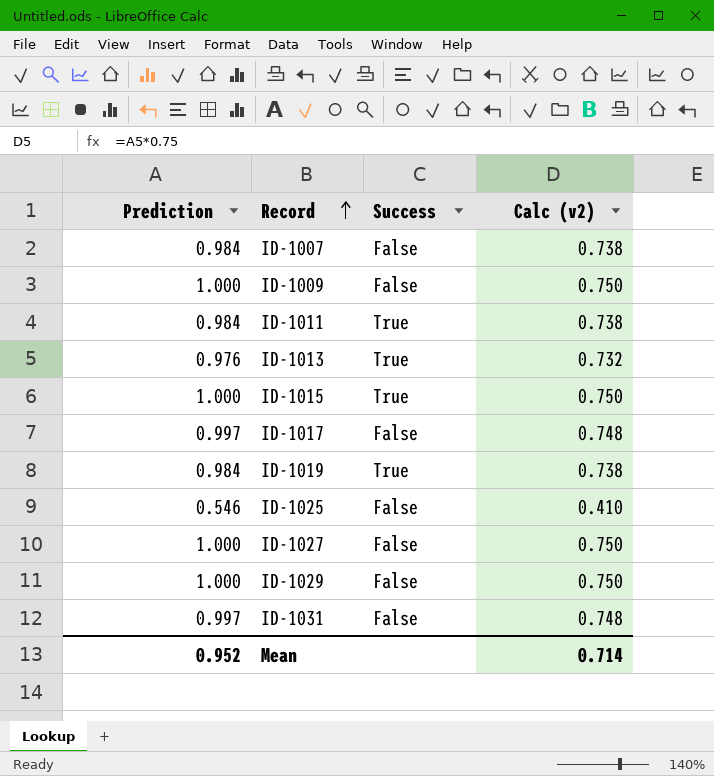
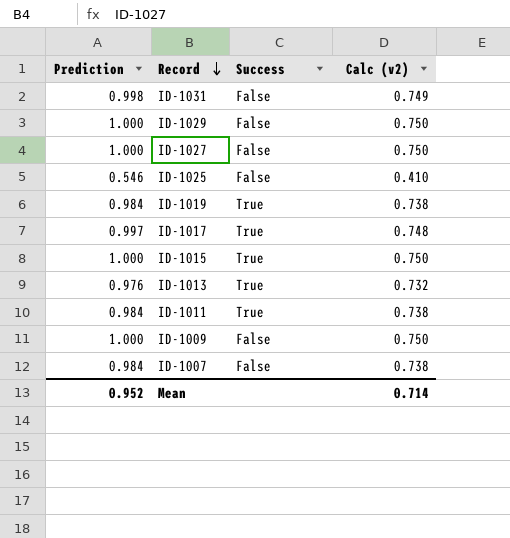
row order: Record ascending -> Record descending
ID-1031 | Prediction: 0.997 -> 0.998
ID-1031 | Calc (v2): 0.748 -> 0.749
ID-1017 | Success: False -> True

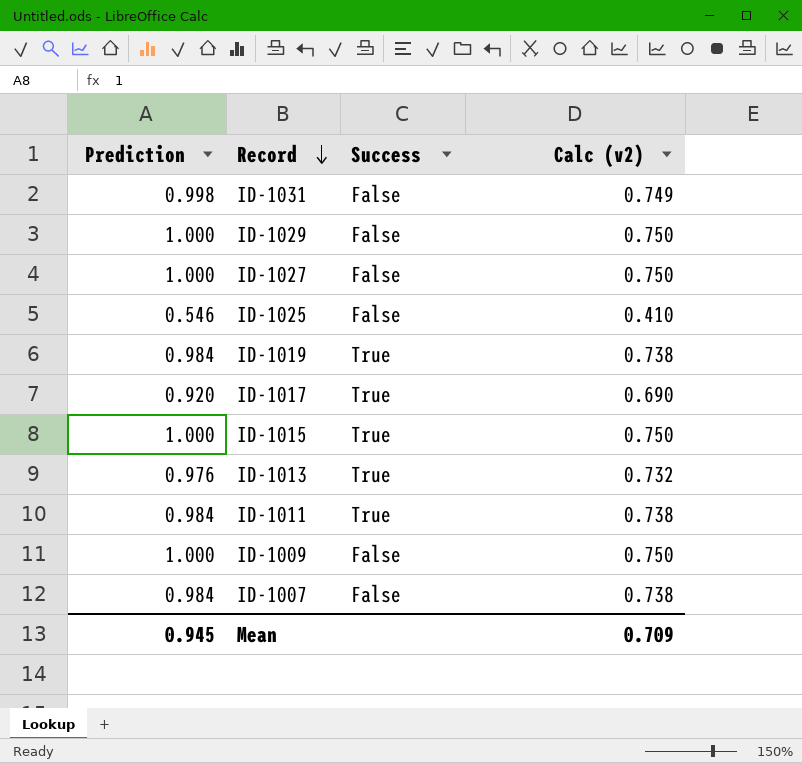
ID-1017 | Prediction: 0.997 -> 0.920
ID-1017 | Calc (v2): 0.748 -> 0.690
Mean | Prediction: 0.952 -> 0.945
Mean | Calc (v2): 0.714 -> 0.709

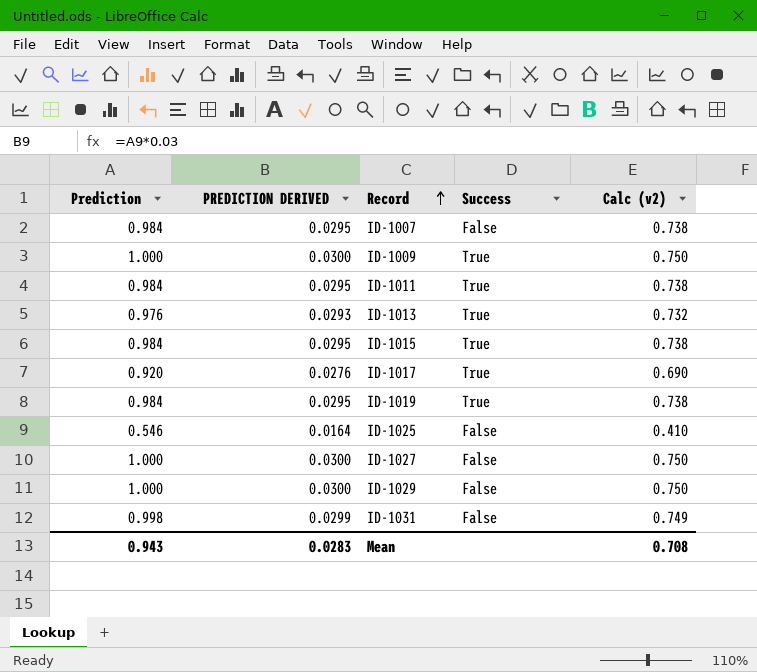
row order: Record descending -> Record ascending
column PREDICTION DERIVED | formula: none -> [Prediction] * 0.03
ID-1009 | Success: False -> True
ID-1015 | Prediction: 1.000 -> 0.984
ID-1015 | Calc (v2): 0.750 -> 0.738
Mean | Prediction: 0.945 -> 0.943
Mean | Calc (v2): 0.709 -> 0.708

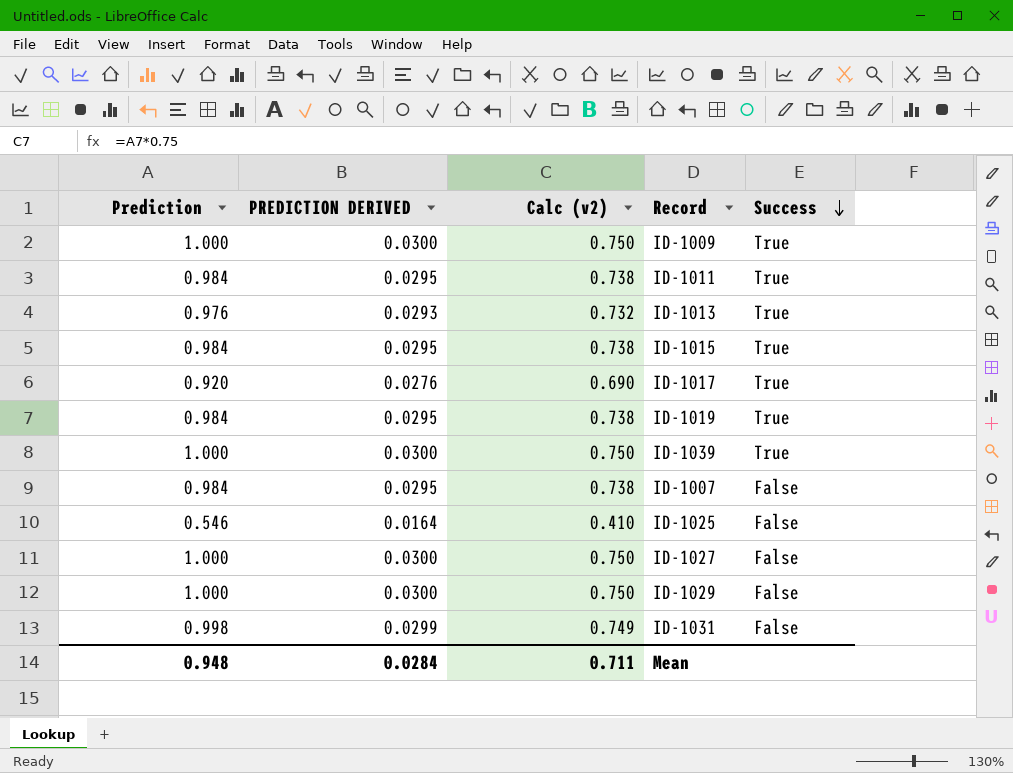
row order: Record ascending -> Success descending
column Calc (v2) | position: 5 -> 3
row ID-1039: none -> 1.000 | 0.0300 | 0.750 | True
Mean | Prediction: 0.943 -> 0.948
Mean | PREDICTION DERIVED: 0.0283 -> 0.0284
Mean | Calc (v2): 0.708 -> 0.711

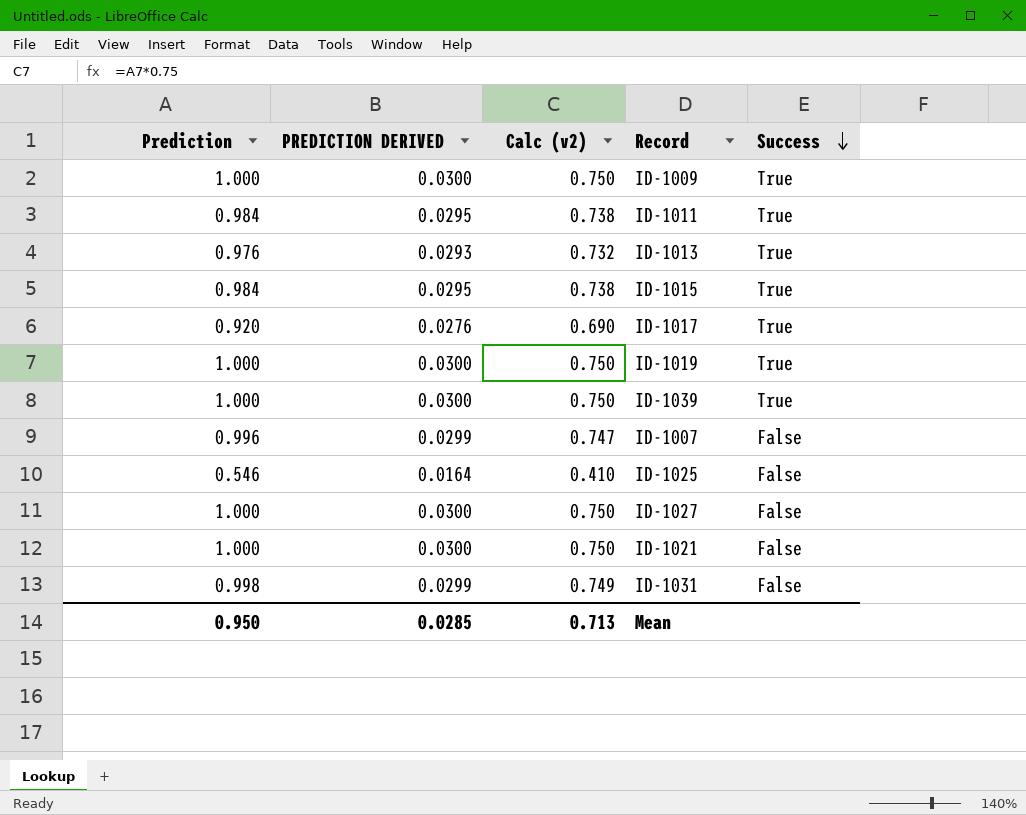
row ID-1029: 1.000 | 0.0300 | 0.750 | False -> none
ID-1019 | Prediction: 0.984 -> 1.000
ID-1019 | PREDICTION DERIVED: 0.0295 -> 0.0300
ID-1019 | Calc (v2): 0.738 -> 0.750
ID-1007 | Prediction: 0.984 -> 0.996
ID-1007 | PREDICTION DERIVED: 0.0295 -> 0.0299
ID-1007 | Calc (v2): 0.738 -> 0.747
row ID-1021: none -> 1.000 | 0.0300 | 0.750 | False
Mean | Prediction: 0.948 -> 0.950
Mean | PREDICTION DERIVED: 0.0284 -> 0.0285
Mean | Calc (v2): 0.711 -> 0.713

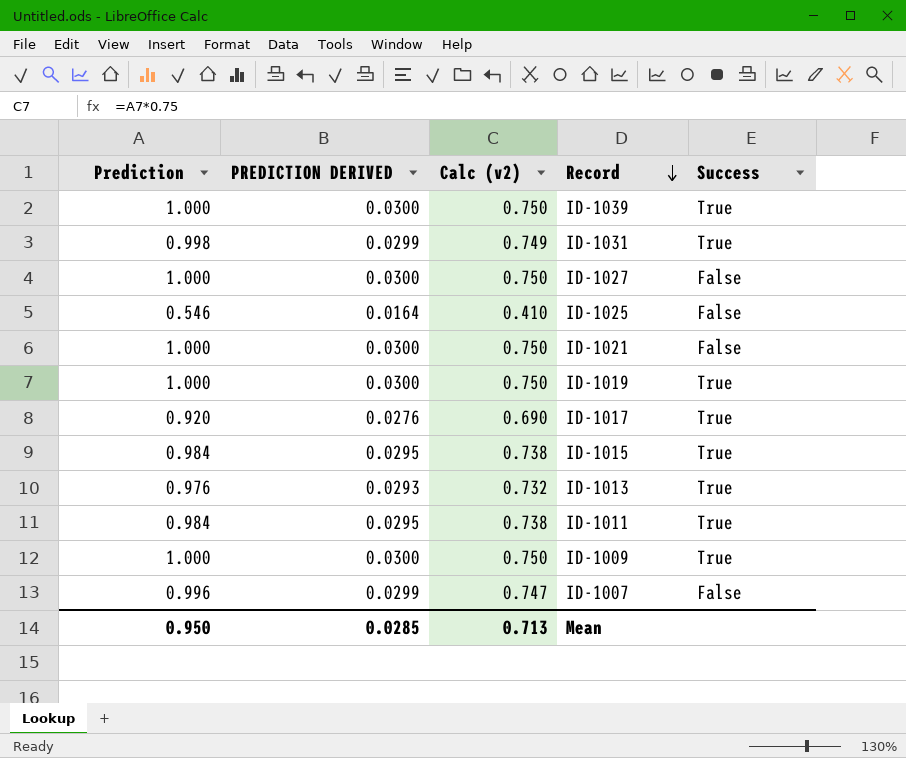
row order: Success descending -> Record descending
ID-1031 | Success: False -> True

